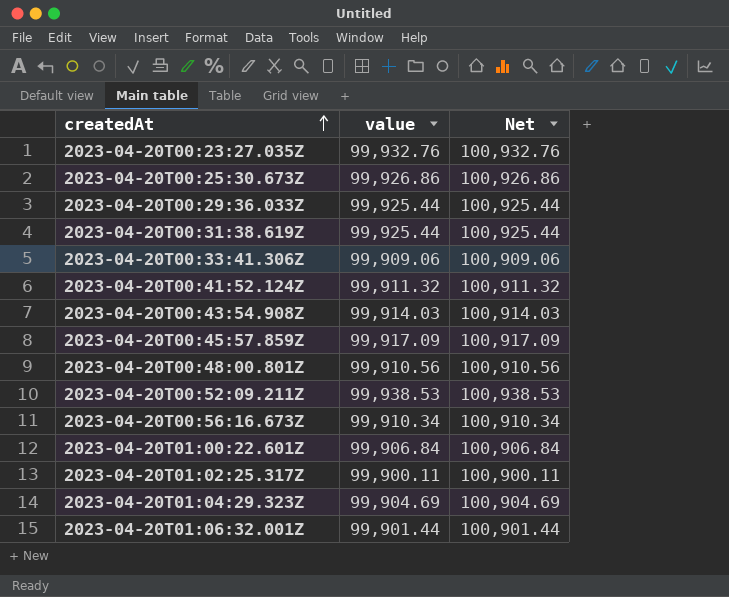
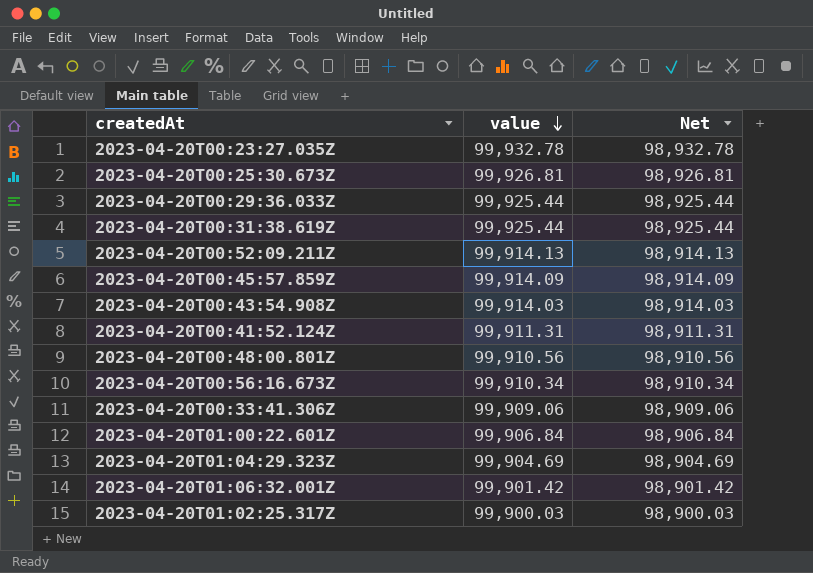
row order: createdAt ascending -> value descending
column Net | formula: [value] + 1000 -> [value] - 1000
2023-04-20T00:23:27.035Z | value: 99,932.76 -> 99,932.78
2023-04-20T00:25:30.673Z | value: 99,926.86 -> 99,926.81
2023-04-20T00:52:09.211Z | value: 99,938.53 -> 99,914.13
2023-04-20T00:45:57.859Z | value: 99,917.09 -> 99,914.09
2023-04-20T00:41:52.124Z | value: 99,911.32 -> 99,911.31
2023-04-20T01:06:32.001Z | value: 99,901.44 -> 99,901.42
2023-04-20T01:02:25.317Z | value: 99,900.11 -> 99,900.03

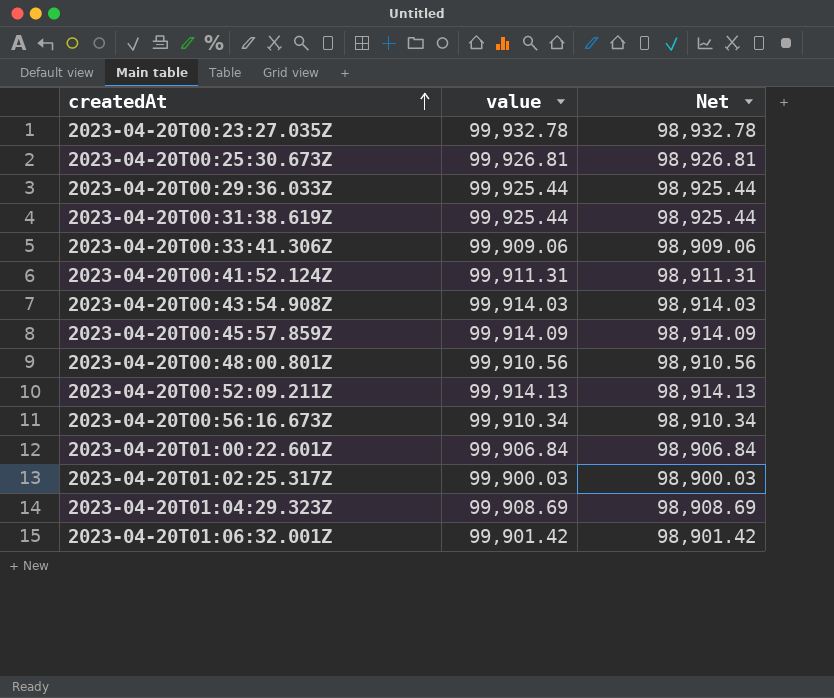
row order: value descending -> createdAt ascending
2023-04-20T01:04:29.323Z | value: 99,904.69 -> 99,908.69
2023-04-20T01:04:29.323Z | Net: 98,904.69 -> 98,908.69

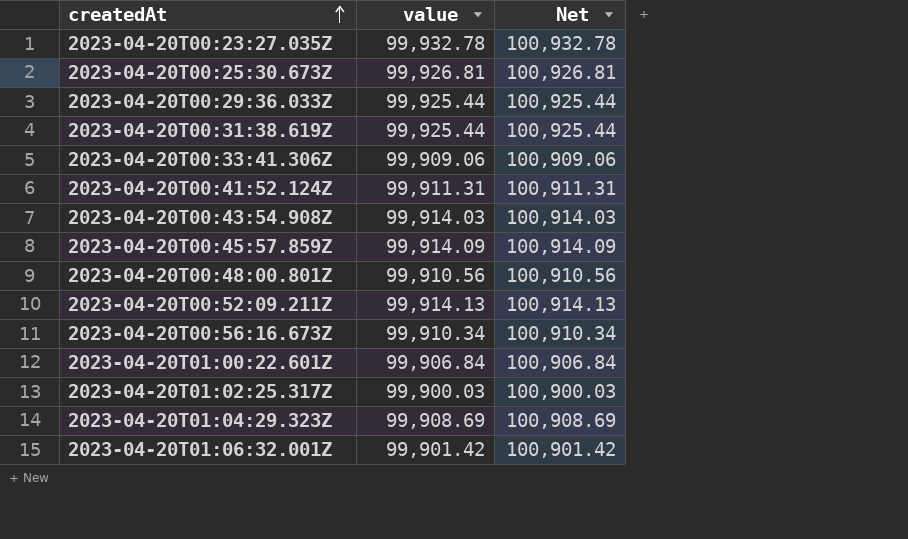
column Net | formula: [value] - 1000 -> [value] + 1000

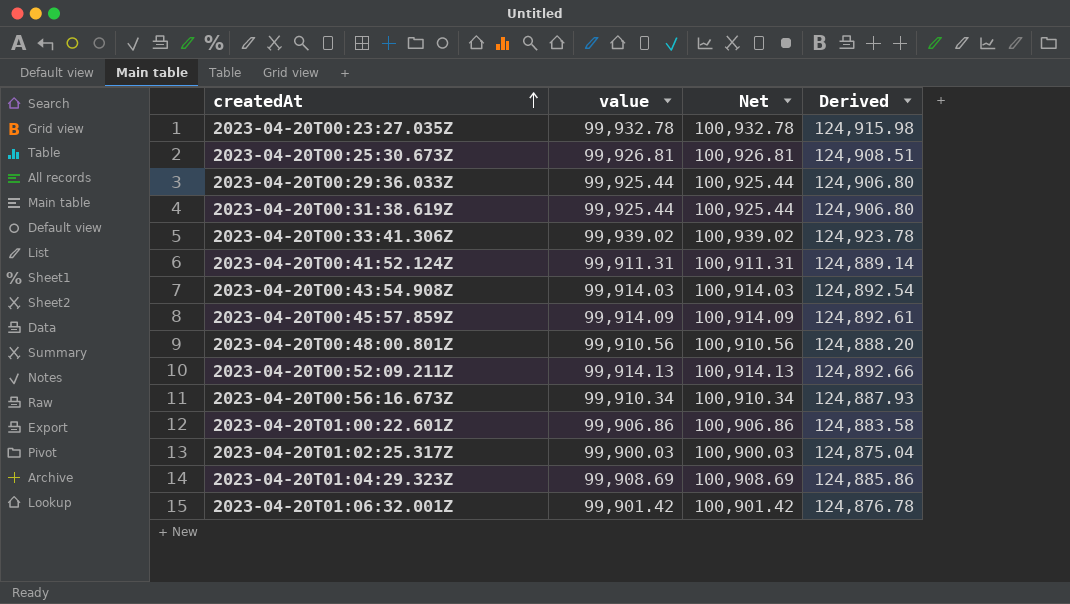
column Derived | formula: none -> [value] * 1.25
2023-04-20T00:33:41.306Z | value: 99,909.06 -> 99,939.02
2023-04-20T00:33:41.306Z | Net: 100,909.06 -> 100,939.02
2023-04-20T01:00:22.601Z | value: 99,906.84 -> 99,906.86
2023-04-20T01:00:22.601Z | Net: 100,906.84 -> 100,906.86

